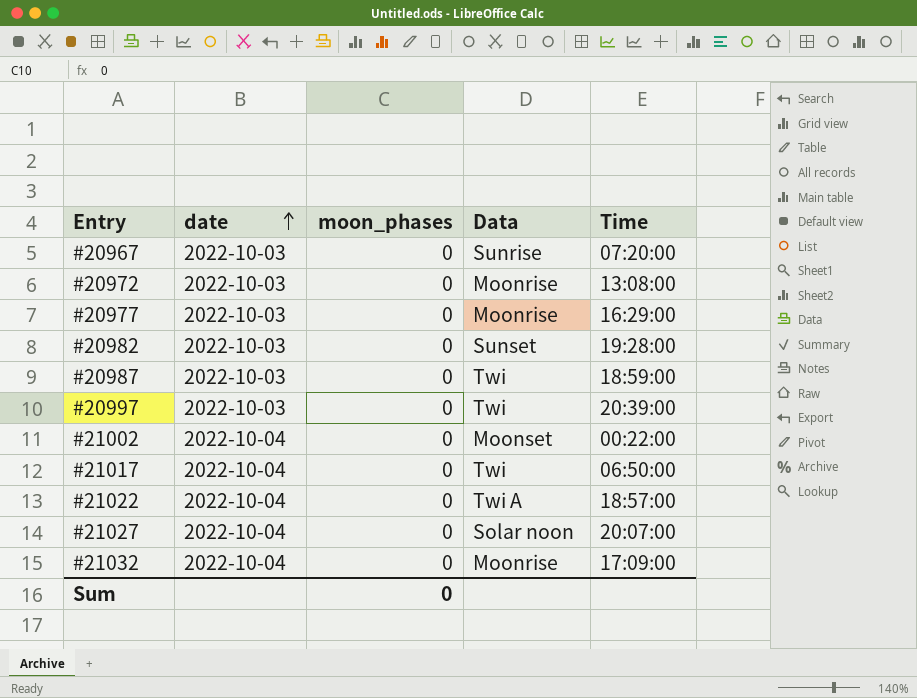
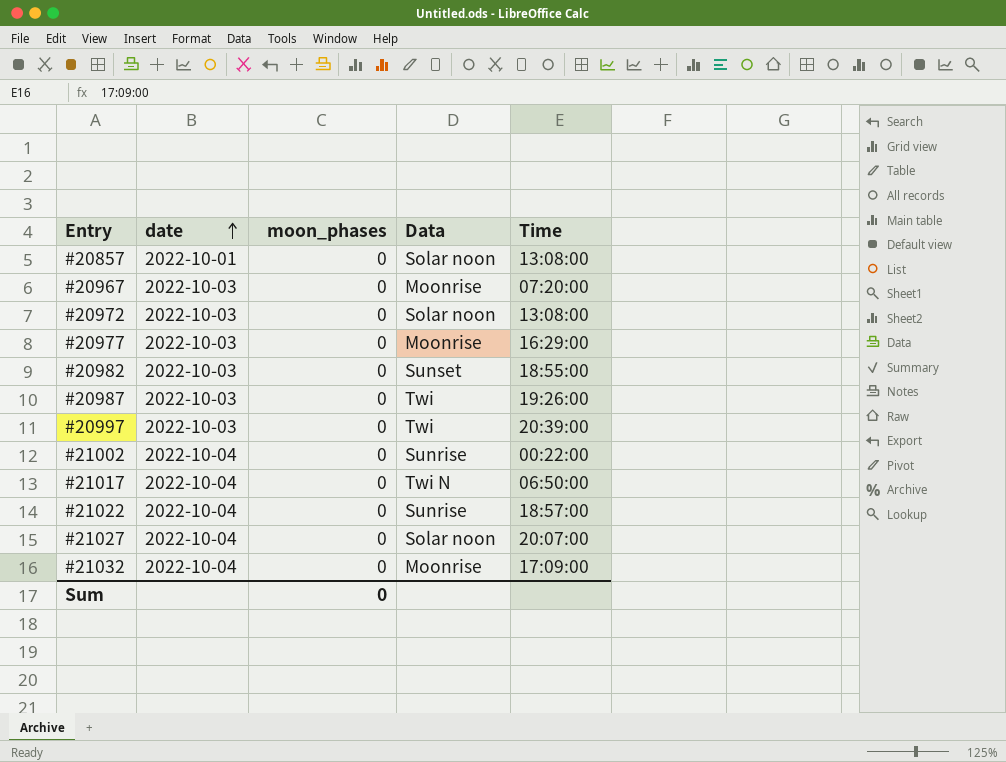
row #20857: none -> 2022-10-01 | 0 | Solar noon | 13:08:00
#20967 | Data: Sunrise -> Moonrise
#20972 | Data: Moonrise -> Solar noon
#20982 | Time: 19:28:00 -> 18:55:00
#20987 | Time: 18:59:00 -> 19:26:00
#21002 | Data: Moonset -> Sunrise
#21017 | Data: Twi -> Twi N
#21022 | Data: Twi A -> Sunrise

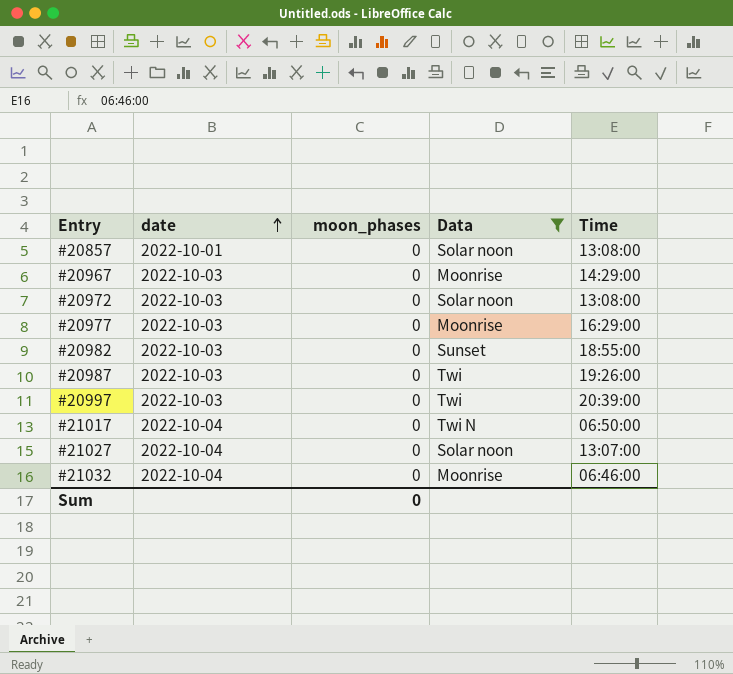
filter: none -> Data != Sunrise
#20967 | Time: 07:20:00 -> 14:29:00
#21027 | Time: 20:07:00 -> 13:07:00
#21032 | Time: 17:09:00 -> 06:46:00

